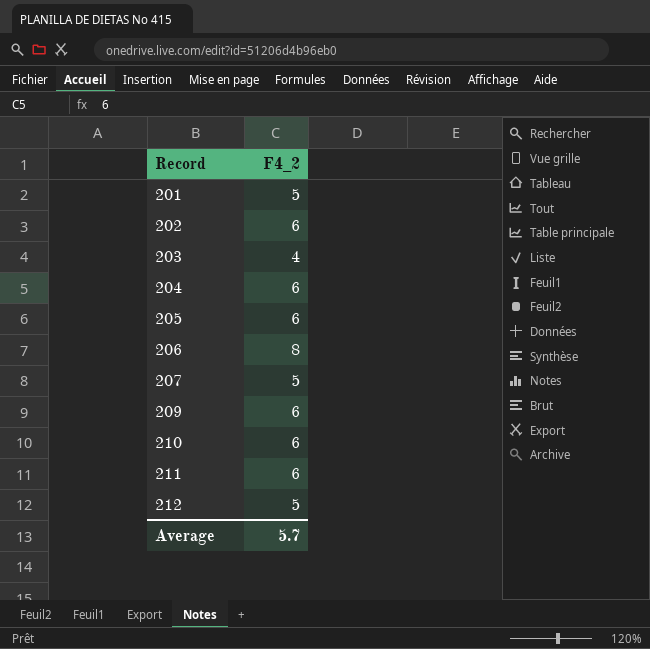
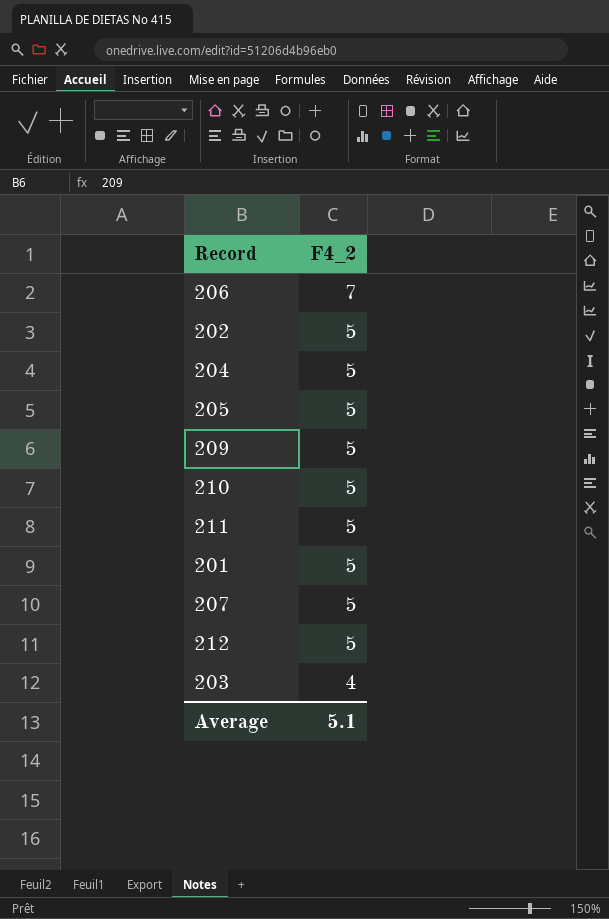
row order: Record ascending -> F4_2 descending
206 | F4_2: 8 -> 7
202 | F4_2: 6 -> 5
204 | F4_2: 6 -> 5
205 | F4_2: 6 -> 5
209 | F4_2: 6 -> 5
210 | F4_2: 6 -> 5
211 | F4_2: 6 -> 5
Average | F4_2: 5.7 -> 5.1

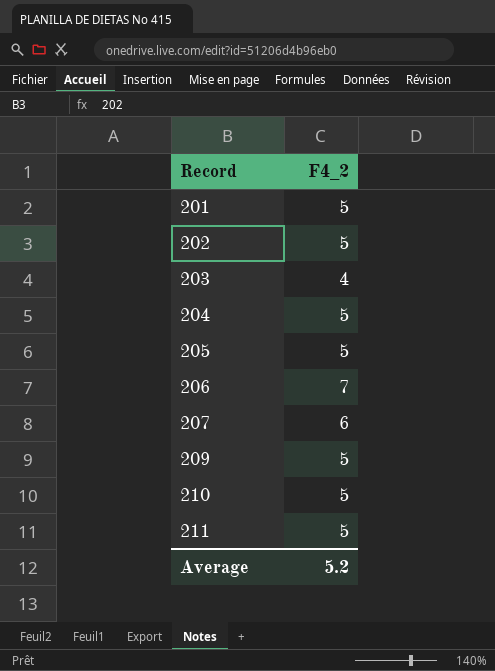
row order: F4_2 descending -> Record ascending
row 212: 5 -> none
207 | F4_2: 5 -> 6
Average | F4_2: 5.1 -> 5.2

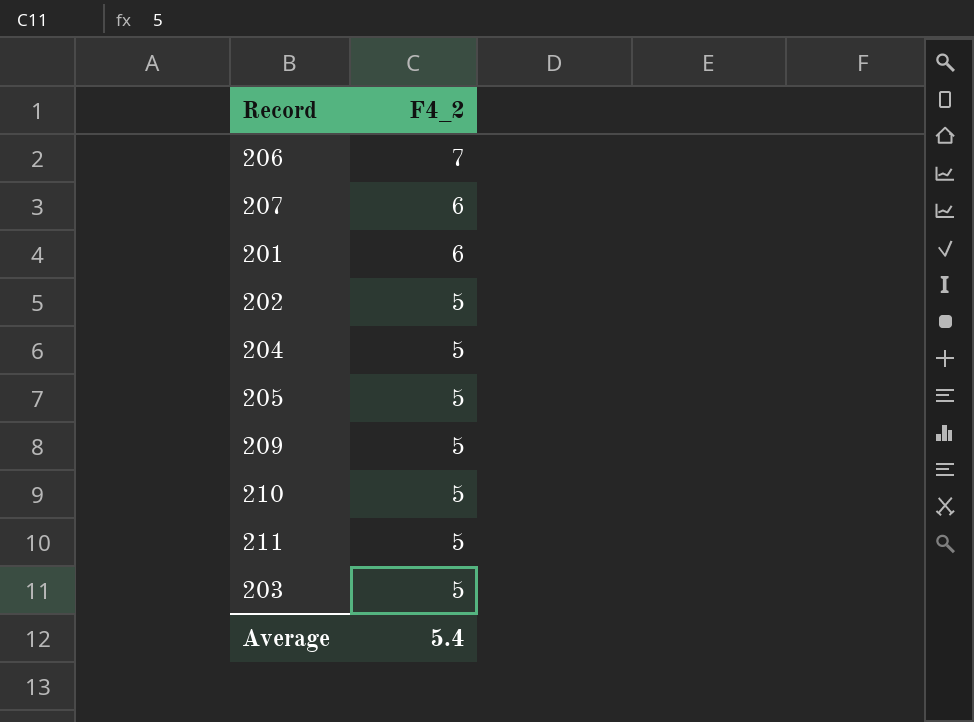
row order: Record ascending -> F4_2 descending
201 | F4_2: 5 -> 6
203 | F4_2: 4 -> 5
Average | F4_2: 5.2 -> 5.4

